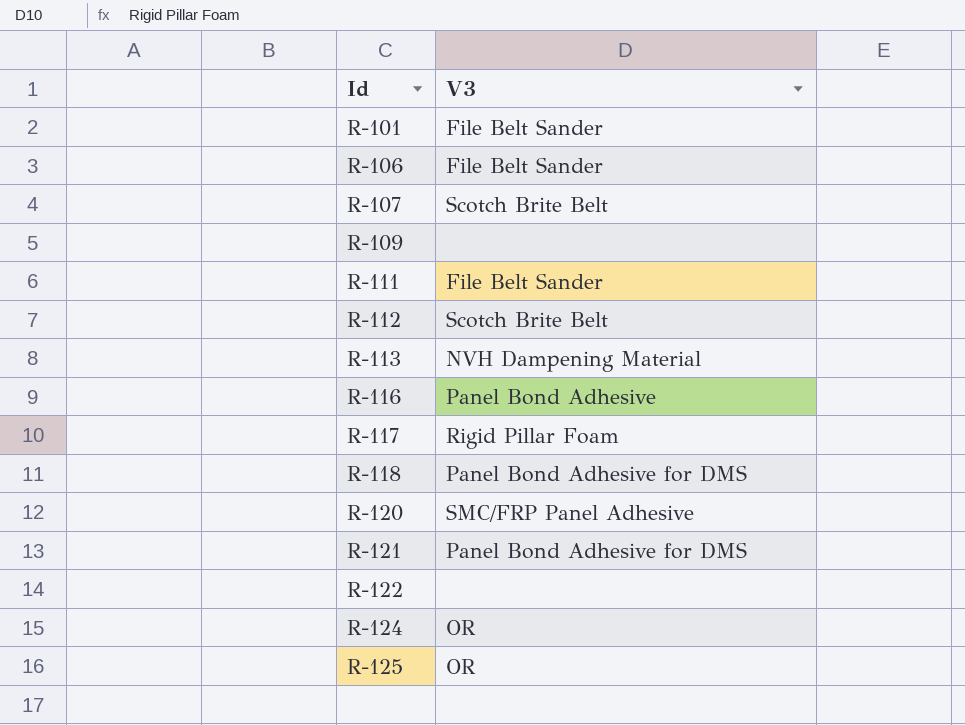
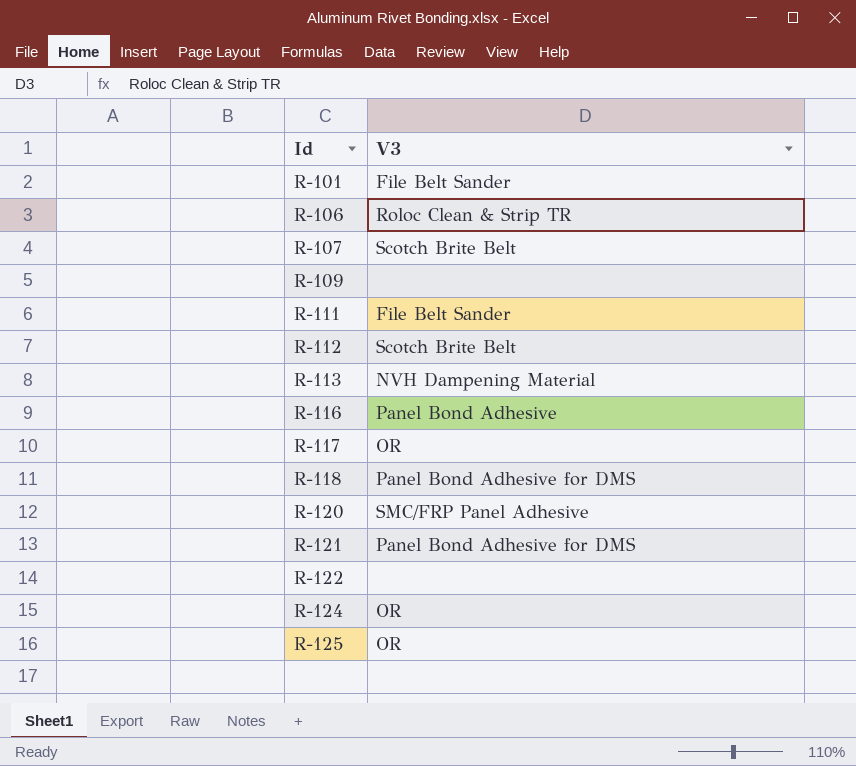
R-106 | V3: File Belt Sander -> Roloc Clean & Strip TR
R-117 | V3: Rigid Pillar Foam -> OR

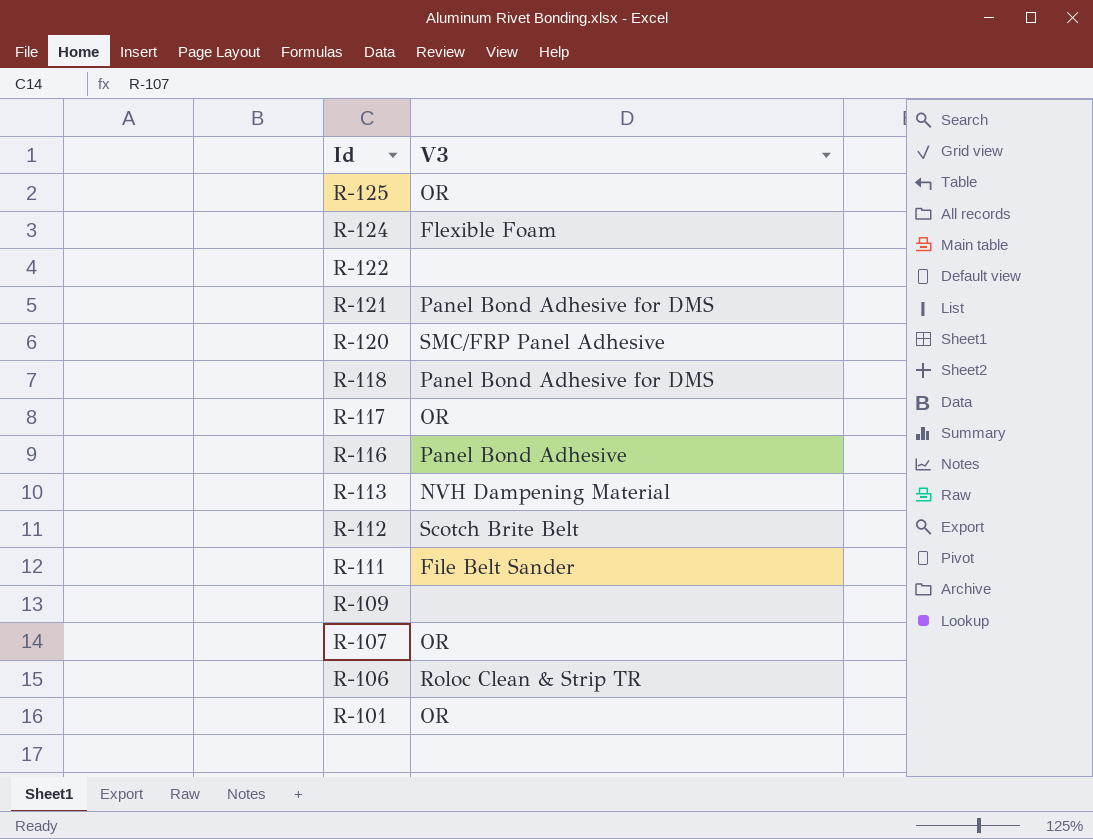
row order: Id ascending -> Id descending
R-124 | V3: OR -> Flexible Foam
R-107 | V3: Scotch Brite Belt -> OR
R-101 | V3: File Belt Sander -> OR

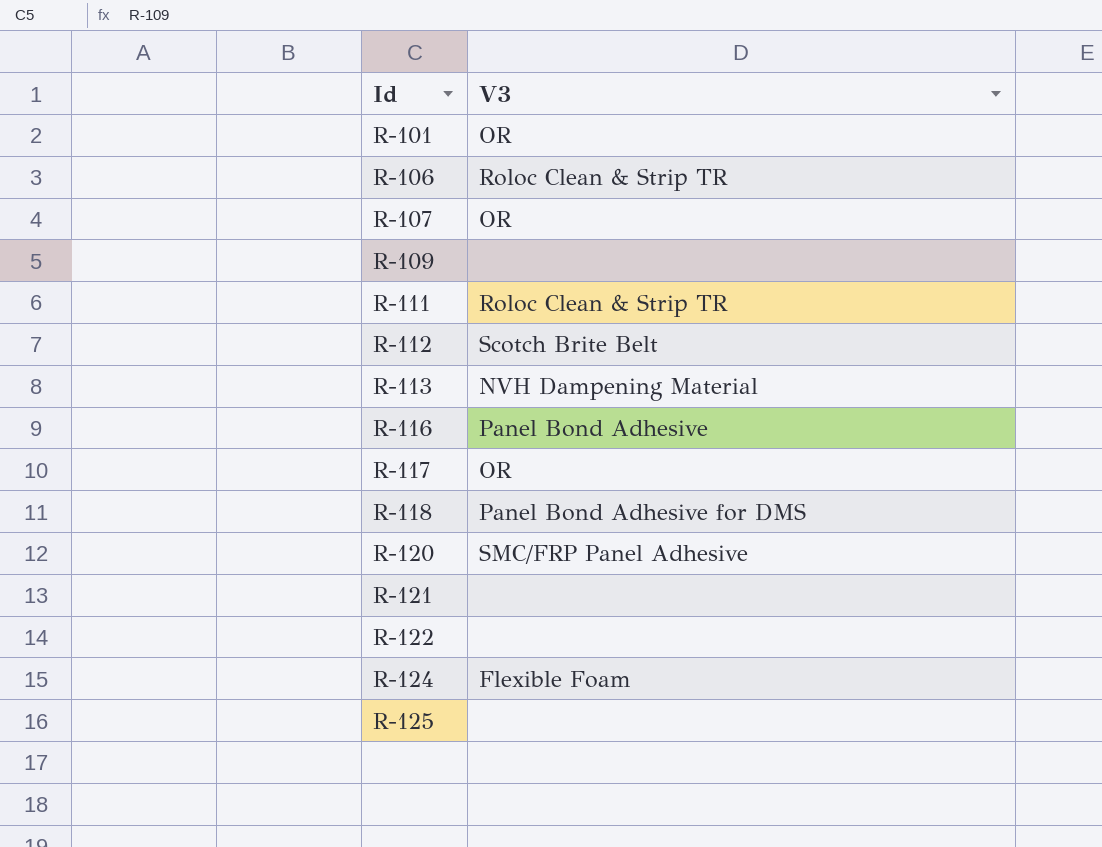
row order: Id descending -> Id ascending
R-111 | V3: File Belt Sander -> Roloc Clean & Strip TR
R-121 | V3: Panel Bond Adhesive for DMS -> none
R-125 | V3: OR -> none

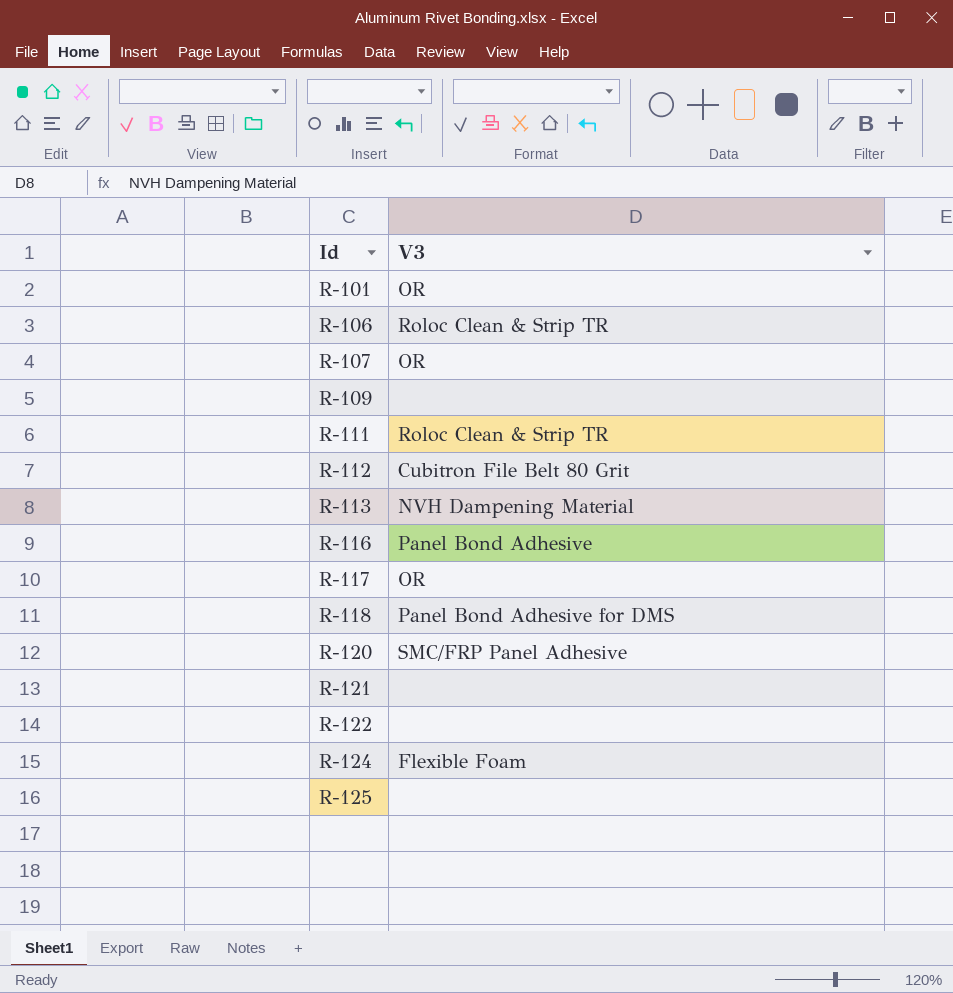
R-112 | V3: Scotch Brite Belt -> Cubitron File Belt 80 Grit

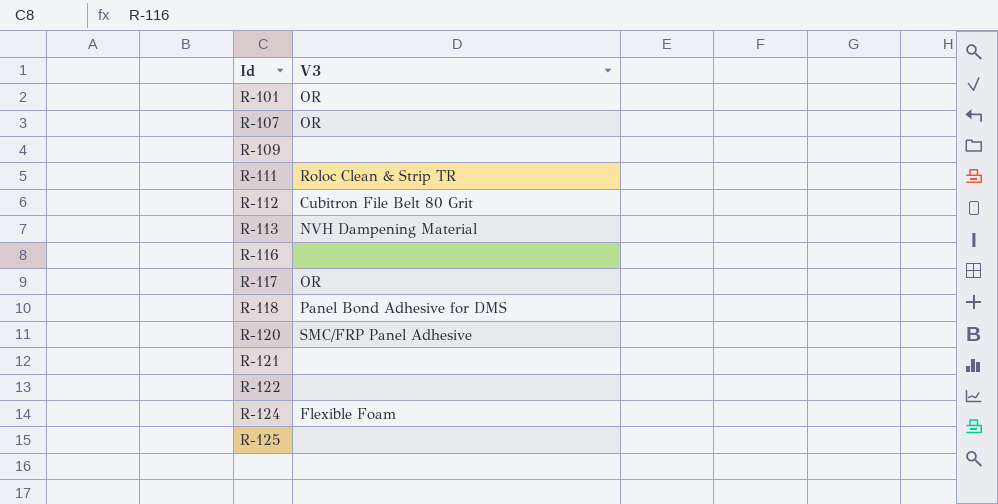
row R-106: Roloc Clean & Strip TR -> none
R-116 | V3: Panel Bond Adhesive -> none

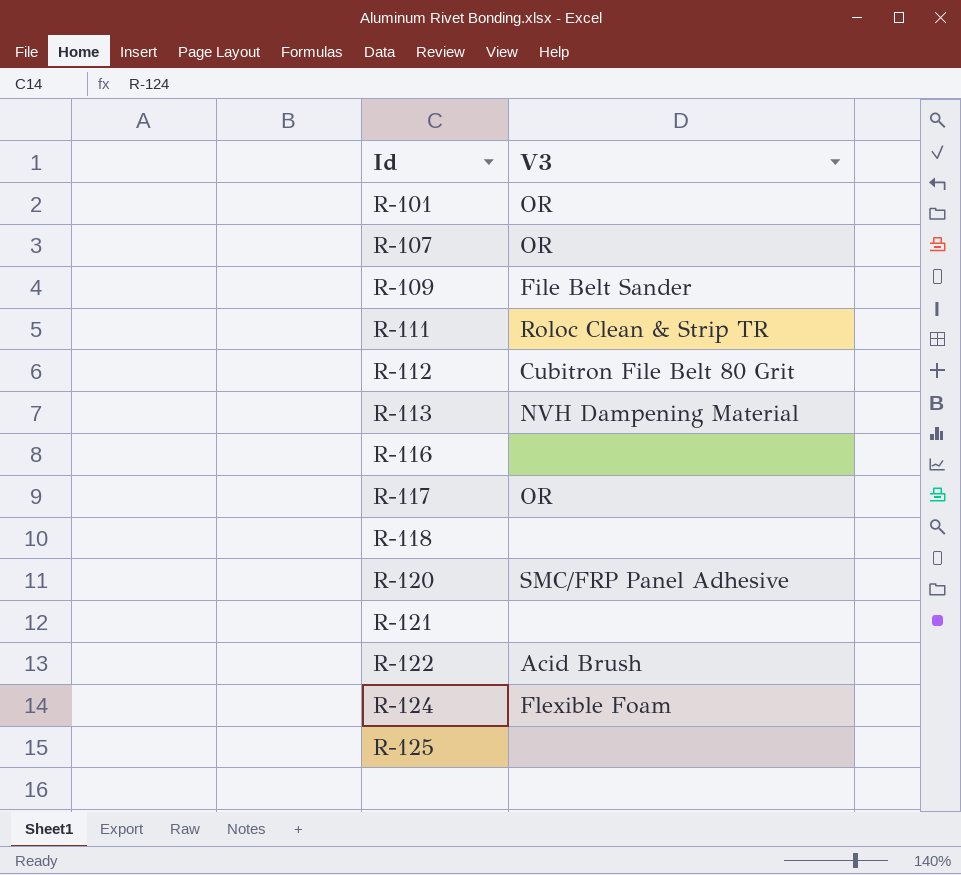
R-109 | V3: none -> File Belt Sander
R-118 | V3: Panel Bond Adhesive for DMS -> none
R-122 | V3: none -> Acid Brush

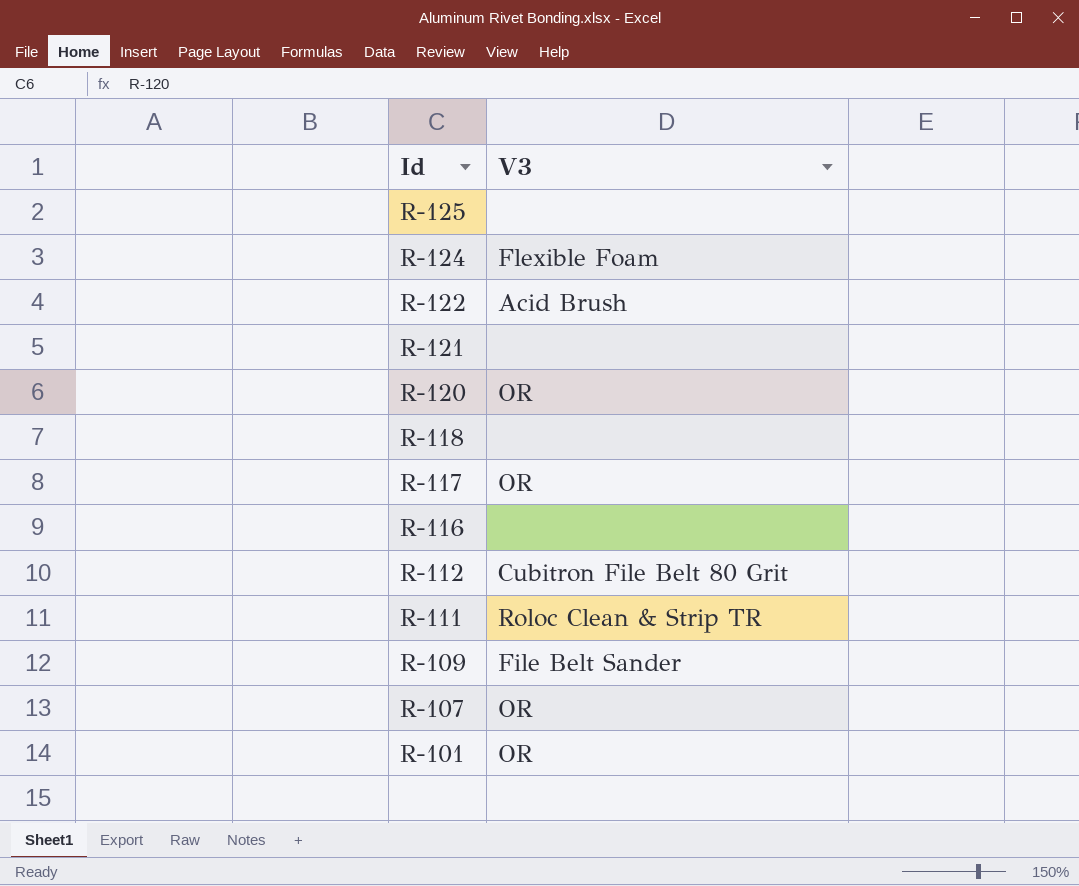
row order: Id ascending -> Id descending
row R-113: NVH Dampening Material -> none
R-120 | V3: SMC/FRP Panel Adhesive -> OR

